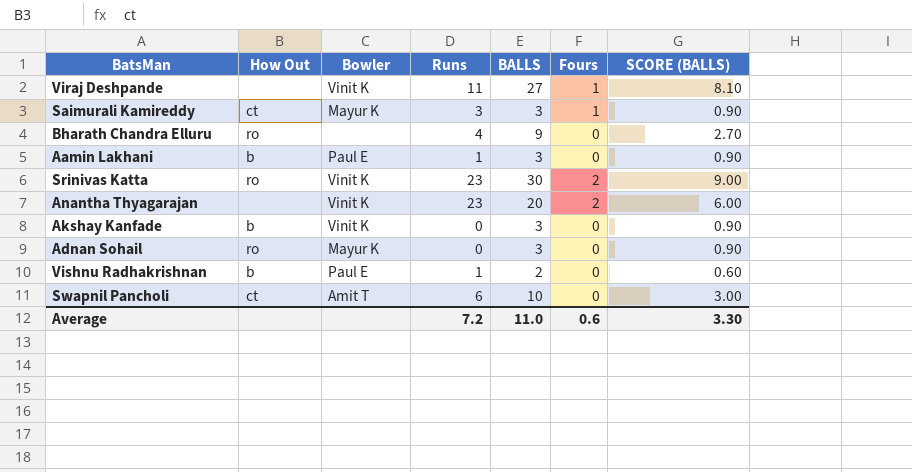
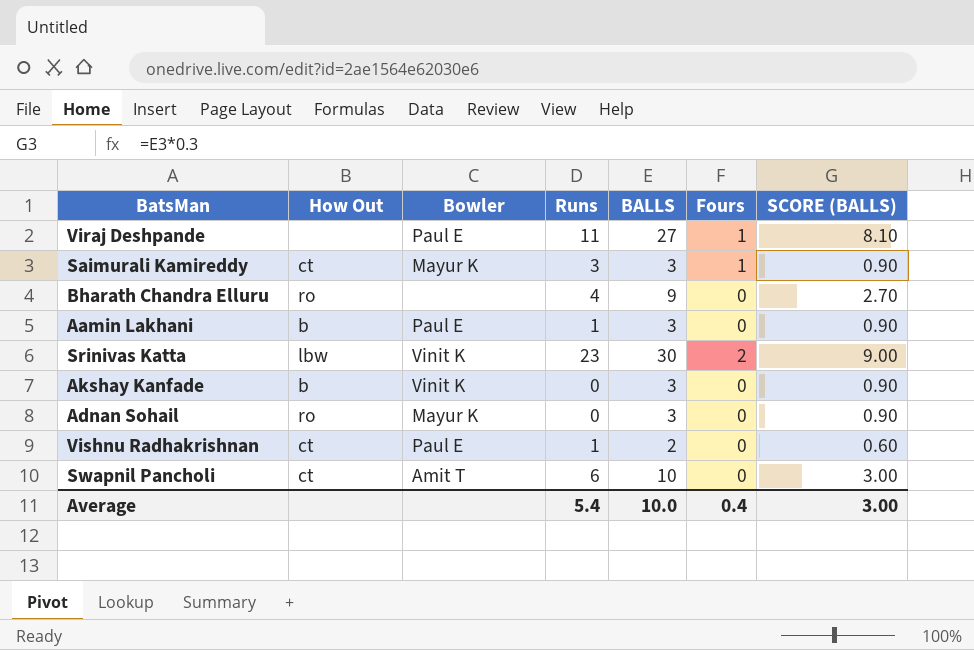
row Anantha Thyagarajan: none | Vinit K | 23 | 20 | 2 | 6.00 -> none
Viraj Deshpande | Bowler: Vinit K -> Paul E
Srinivas Katta | How Out: ro -> lbw
Vishnu Radhakrishnan | How Out: b -> ct
Average | Runs: 7.2 -> 5.4
Average | BALLS: 11.0 -> 10.0
Average | Fours: 0.6 -> 0.4
Average | SCORE (BALLS): 3.30 -> 3.00

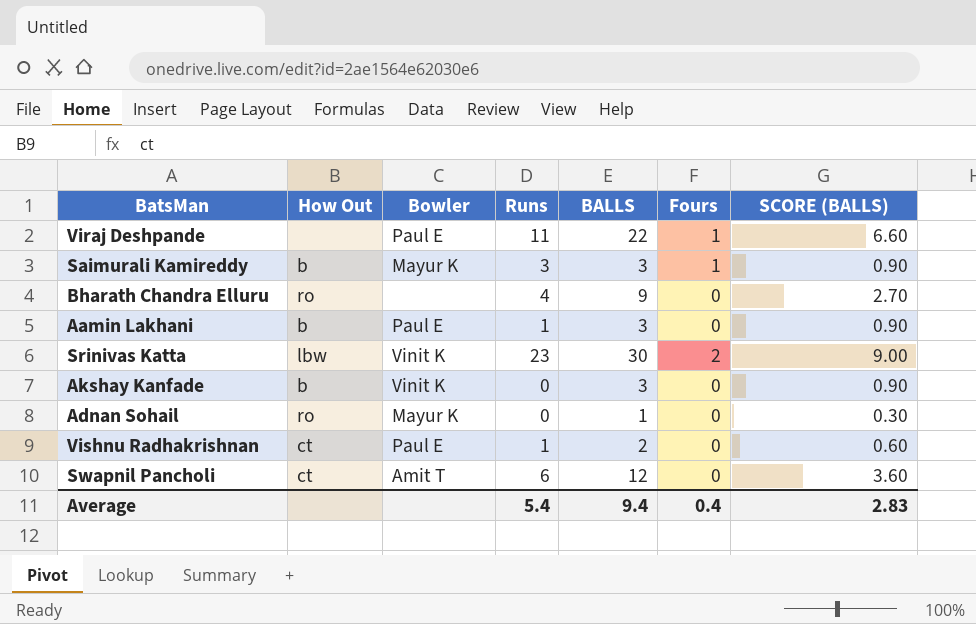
Viraj Deshpande | BALLS: 27 -> 22
Viraj Deshpande | SCORE (BALLS): 8.10 -> 6.60
Saimurali Kamireddy | How Out: ct -> b
Adnan Sohail | BALLS: 3 -> 1
Adnan Sohail | SCORE (BALLS): 0.90 -> 0.30
Swapnil Pancholi | BALLS: 10 -> 12
Swapnil Pancholi | SCORE (BALLS): 3.00 -> 3.60
Average | BALLS: 10.0 -> 9.4
Average | SCORE (BALLS): 3.00 -> 2.83

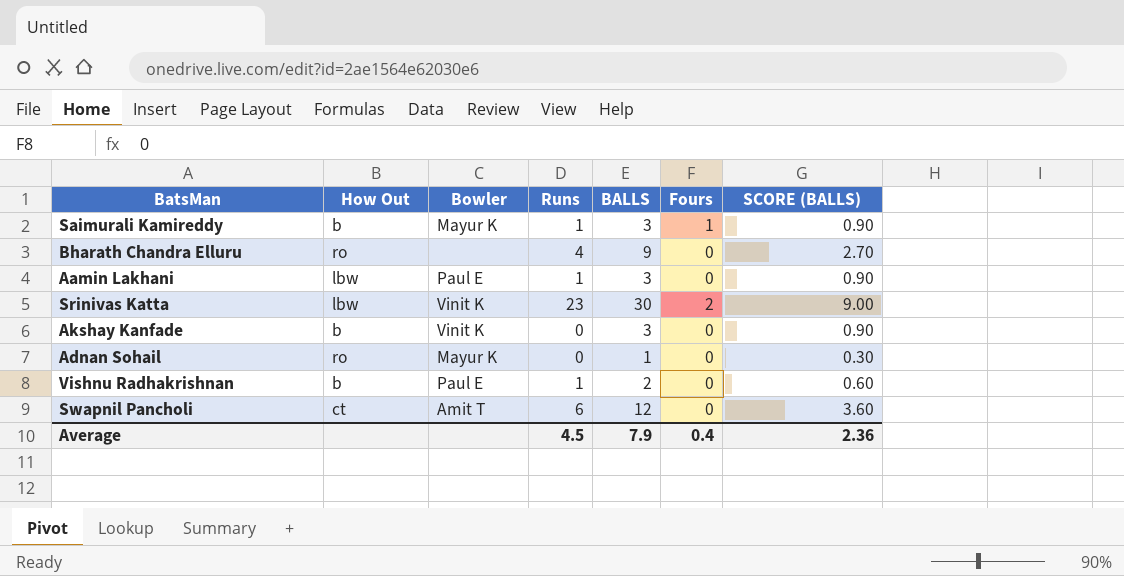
row Viraj Deshpande: none | Paul E | 11 | 22 | 1 | 6.60 -> none
Saimurali Kamireddy | Runs: 3 -> 1
Aamin Lakhani | How Out: b -> lbw
Vishnu Radhakrishnan | How Out: ct -> b
Average | Runs: 5.4 -> 4.5
Average | BALLS: 9.4 -> 7.9
Average | SCORE (BALLS): 2.83 -> 2.36

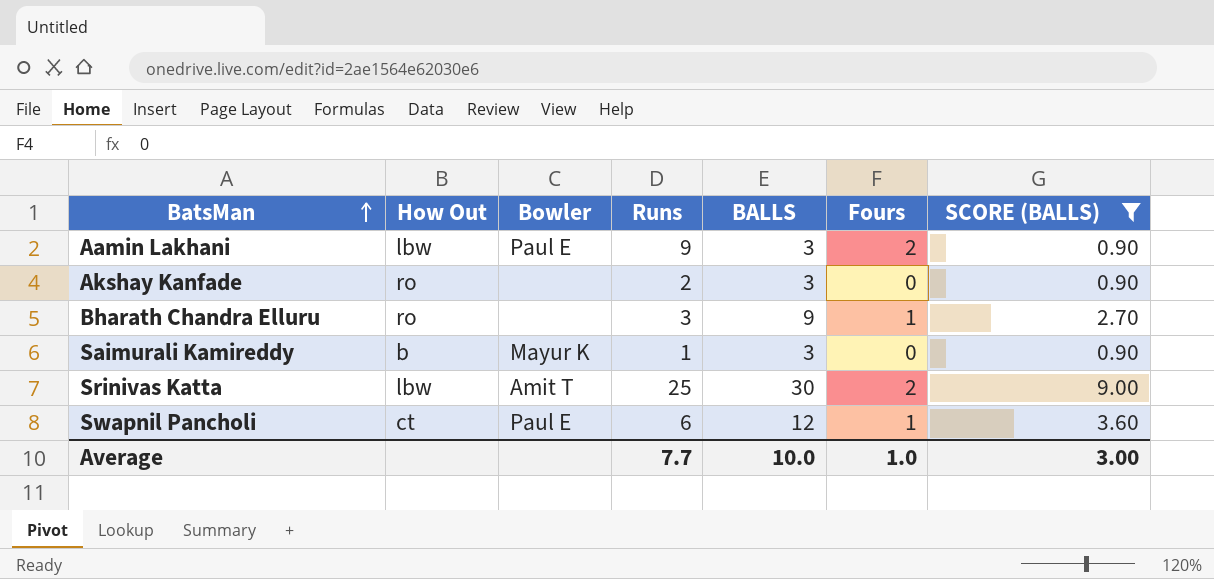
filter: none -> SCORE (BALLS) >= 0.90
row order: none -> BatsMan ascending
Aamin Lakhani | Runs: 1 -> 9
Aamin Lakhani | Fours: 0 -> 2
Akshay Kanfade | How Out: b -> ro
Akshay Kanfade | Bowler: Vinit K -> none
Akshay Kanfade | Runs: 0 -> 2
Bharath Chandra Elluru | Runs: 4 -> 3
Bharath Chandra Elluru | Fours: 0 -> 1
Saimurali Kamireddy | Fours: 1 -> 0
Srinivas Katta | Bowler: Vinit K -> Amit T
Srinivas Katta | Runs: 23 -> 25
Swapnil Pancholi | Bowler: Amit T -> Paul E
Swapnil Pancholi | Fours: 0 -> 1
Average | Runs: 4.5 -> 7.7
Average | BALLS: 7.9 -> 10.0
Average | Fours: 0.4 -> 1.0
Average | SCORE (BALLS): 2.36 -> 3.00

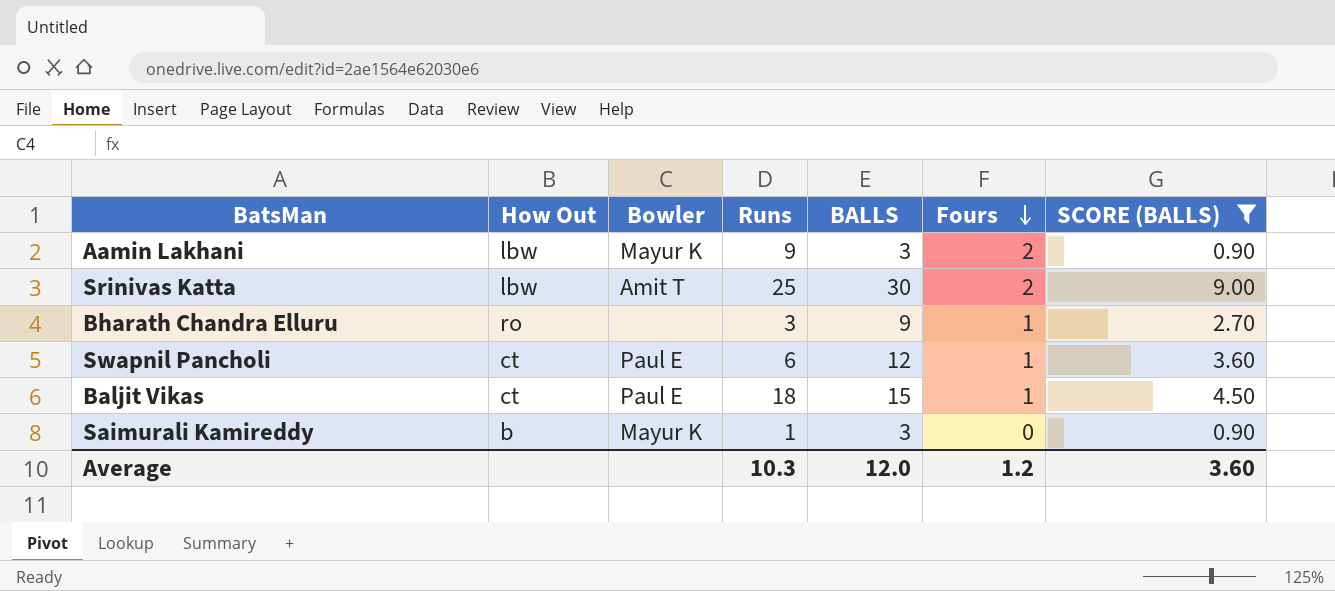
row order: BatsMan ascending -> Fours descending
row Akshay Kanfade: ro | none | 2 | 3 | 0 | 0.90 -> none
Aamin Lakhani | Bowler: Paul E -> Mayur K
row Baljit Vikas: none -> ct | Paul E | 18 | 15 | 1 | 4.50
Average | Runs: 7.7 -> 10.3
Average | BALLS: 10.0 -> 12.0
Average | Fours: 1.0 -> 1.2
Average | SCORE (BALLS): 3.00 -> 3.60

